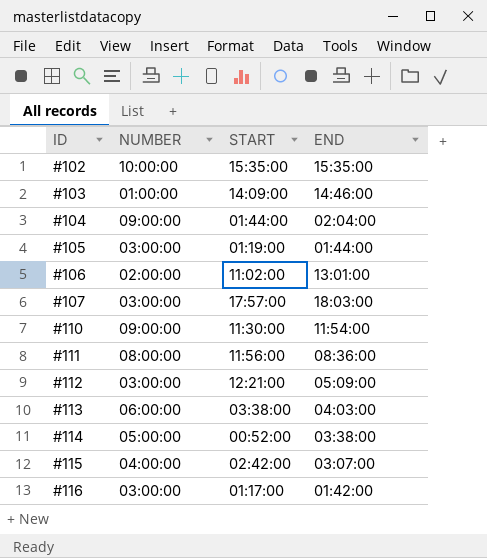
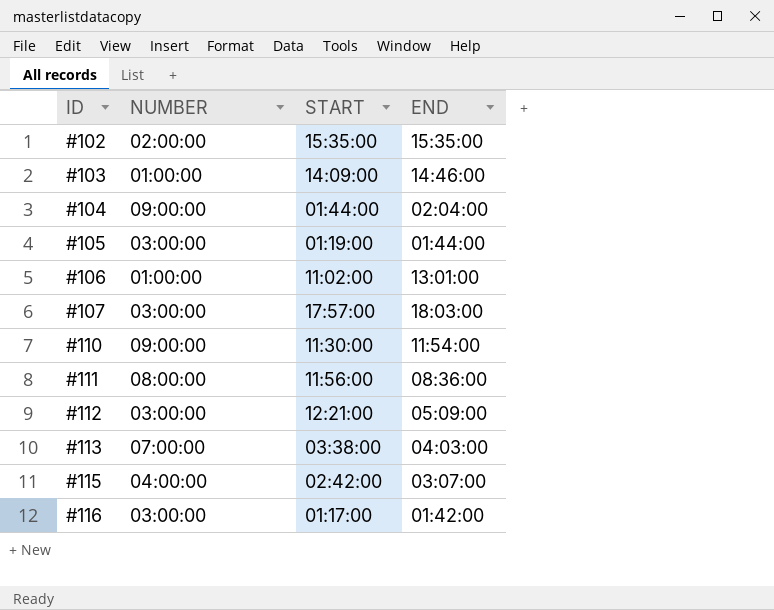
row #114: 05:00:00 | 00:52:00 | 03:38:00 -> none
#102 | NUMBER: 10:00:00 -> 02:00:00
#106 | NUMBER: 02:00:00 -> 01:00:00
#113 | NUMBER: 06:00:00 -> 07:00:00

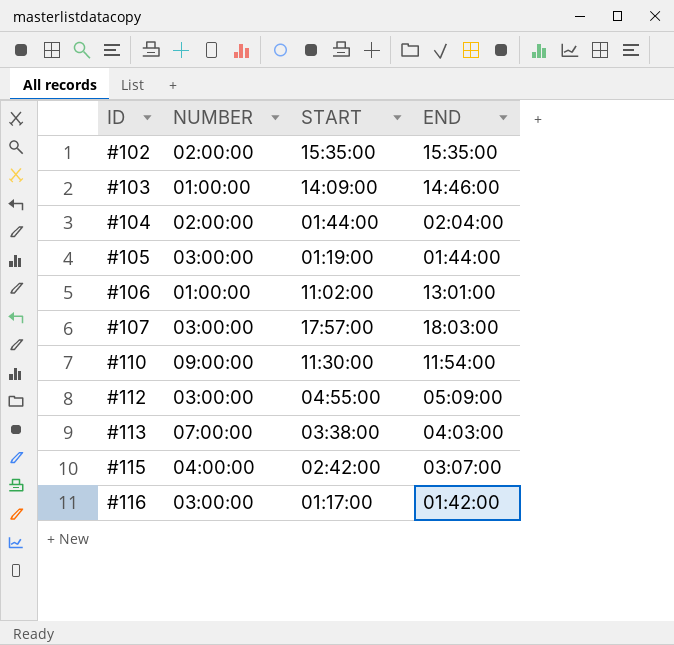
row #111: 08:00:00 | 11:56:00 | 08:36:00 -> none
#104 | NUMBER: 09:00:00 -> 02:00:00
#112 | START: 12:21:00 -> 04:55:00

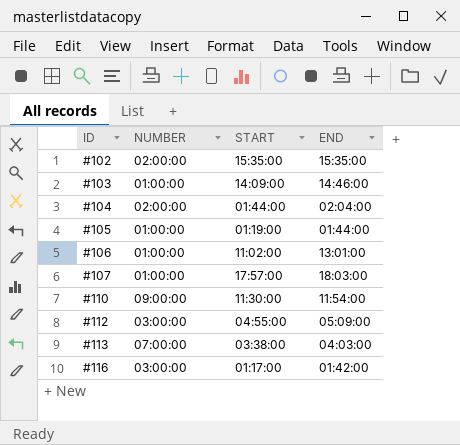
row #115: 04:00:00 | 02:42:00 | 03:07:00 -> none
#105 | NUMBER: 03:00:00 -> 01:00:00
#107 | NUMBER: 03:00:00 -> 01:00:00

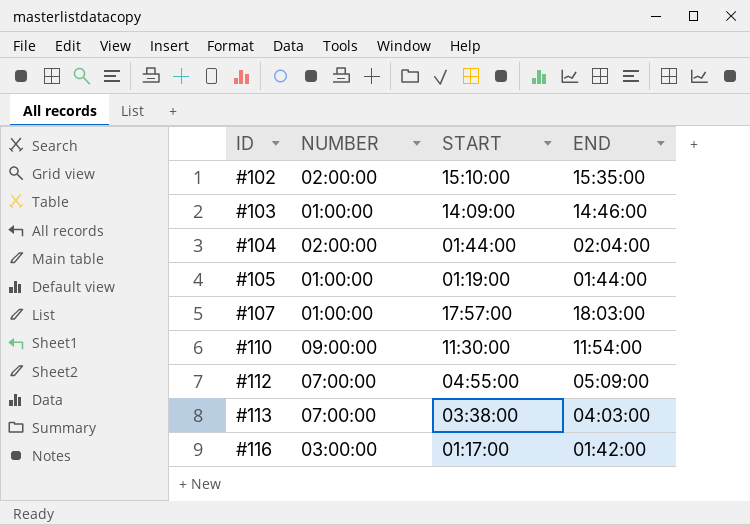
row #106: 01:00:00 | 11:02:00 | 13:01:00 -> none
#102 | START: 15:35:00 -> 15:10:00
#112 | NUMBER: 03:00:00 -> 07:00:00

